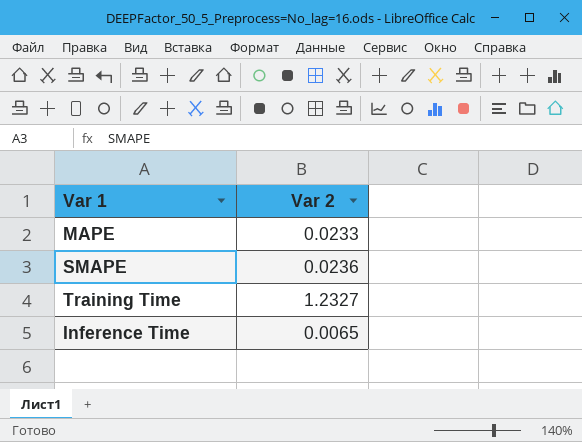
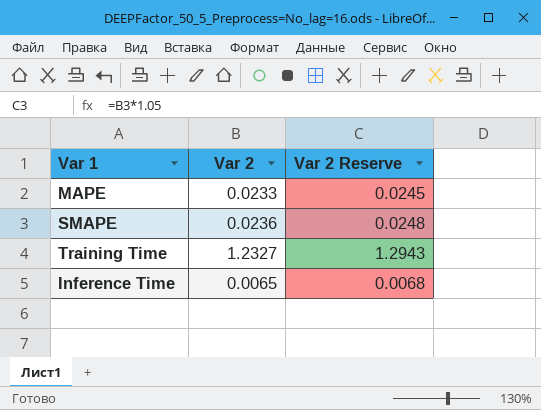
column Var 2 Reserve | formula: none -> [Var 2] * 1.05

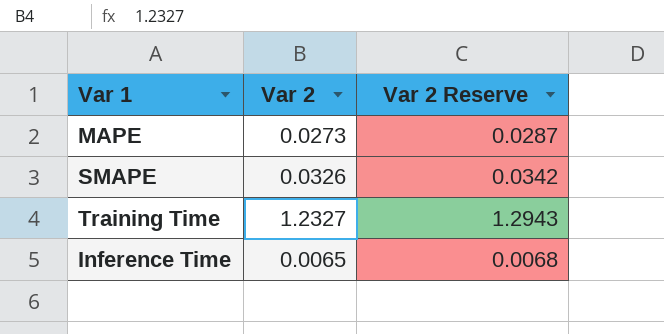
MAPE | Var 2: 0.0233 -> 0.0273
MAPE | Var 2 Reserve: 0.0245 -> 0.0287
SMAPE | Var 2: 0.0236 -> 0.0326
SMAPE | Var 2 Reserve: 0.0248 -> 0.0342

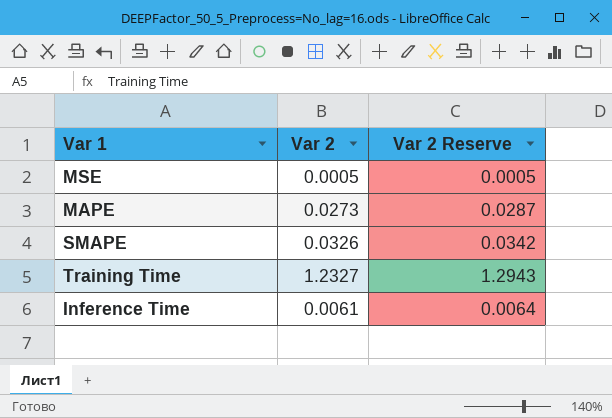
row MSE: none -> 0.0005 | 0.0005
Inference Time | Var 2: 0.0065 -> 0.0061
Inference Time | Var 2 Reserve: 0.0068 -> 0.0064

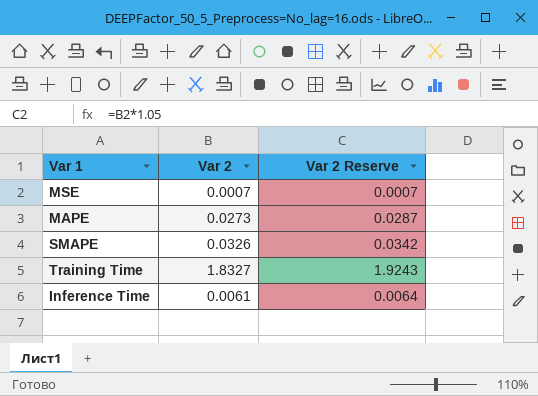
MSE | Var 2: 0.0005 -> 0.0007
MSE | Var 2 Reserve: 0.0005 -> 0.0007
Training Time | Var 2: 1.2327 -> 1.8327
Training Time | Var 2 Reserve: 1.2943 -> 1.9243

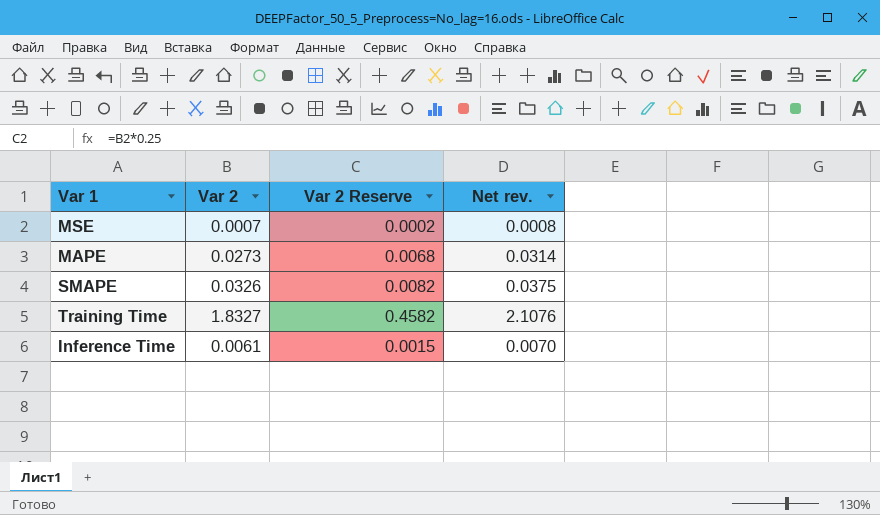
column Var 2 Reserve | formula: [Var 2] * 1.05 -> [Var 2] * 0.25
column Net rev. | formula: none -> [Var 2] * 1.15

